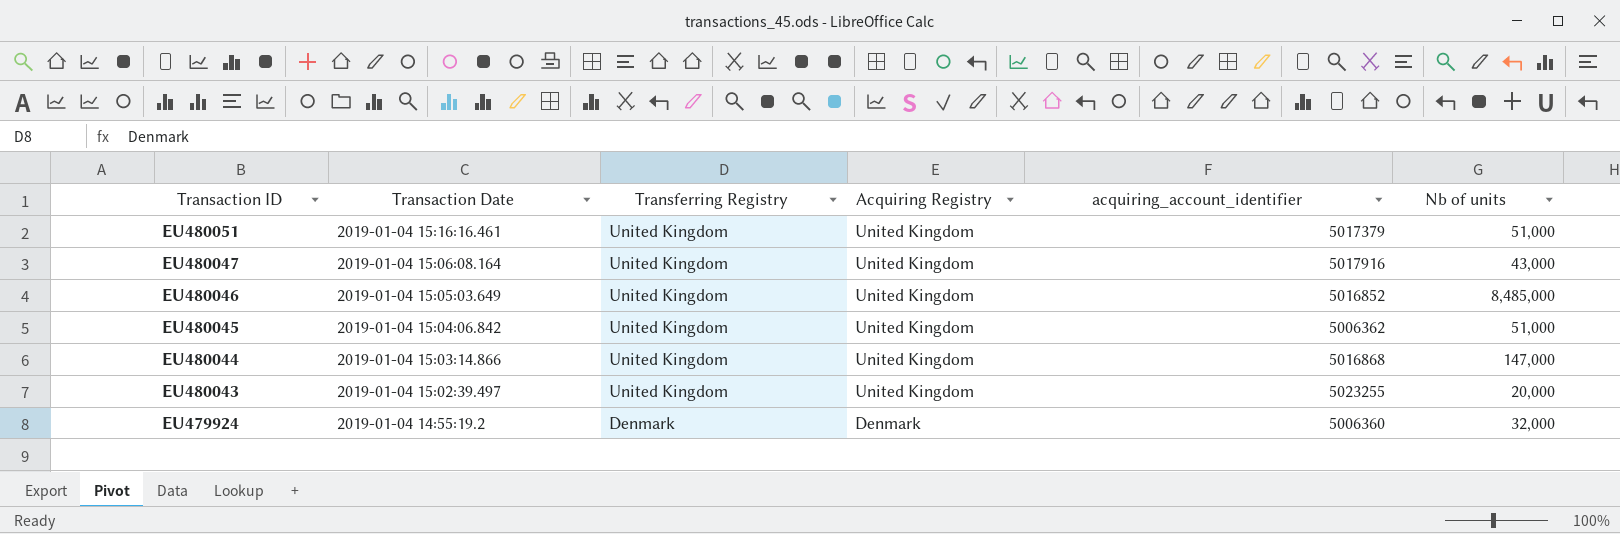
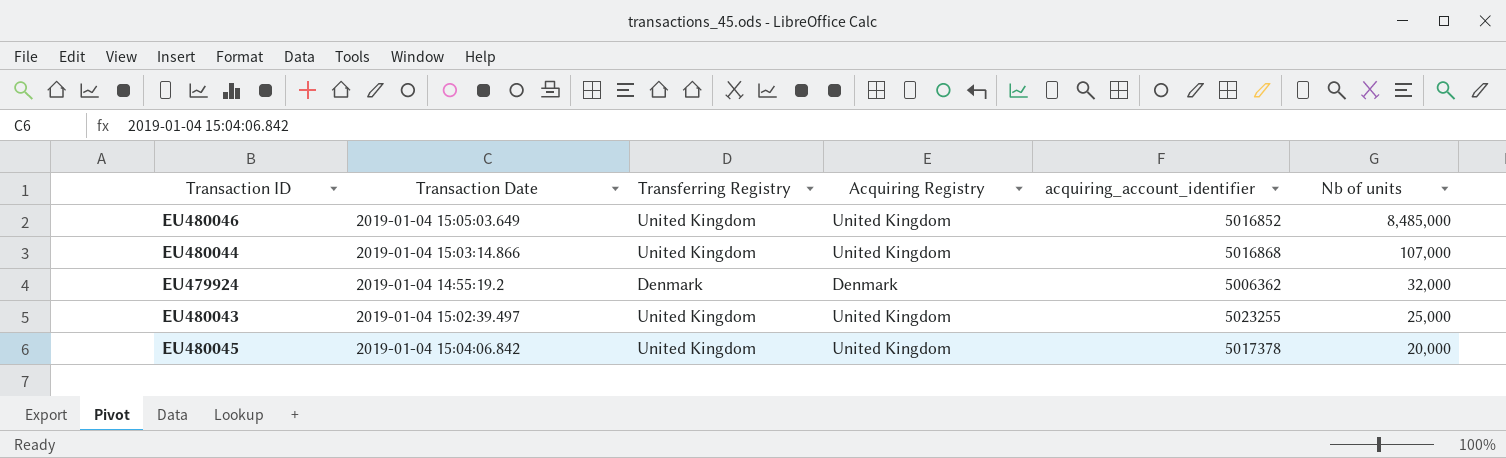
row order: Transaction ID descending -> Nb of units descending
row EU480051: 2019-01-04 15:16:16.461 | United Kingdom | United Kingdom | 5017379 | 51,000 -> none
row EU480047: 2019-01-04 15:06:08.164 | United Kingdom | United Kingdom | 5017916 | 43,000 -> none
EU480044 | Nb of units: 147,000 -> 107,000
EU479924 | acquiring_account_identifier: 5006360 -> 5006362
EU480043 | Nb of units: 20,000 -> 25,000
EU480045 | acquiring_account_identifier: 5006362 -> 5017378
EU480045 | Nb of units: 51,000 -> 20,000

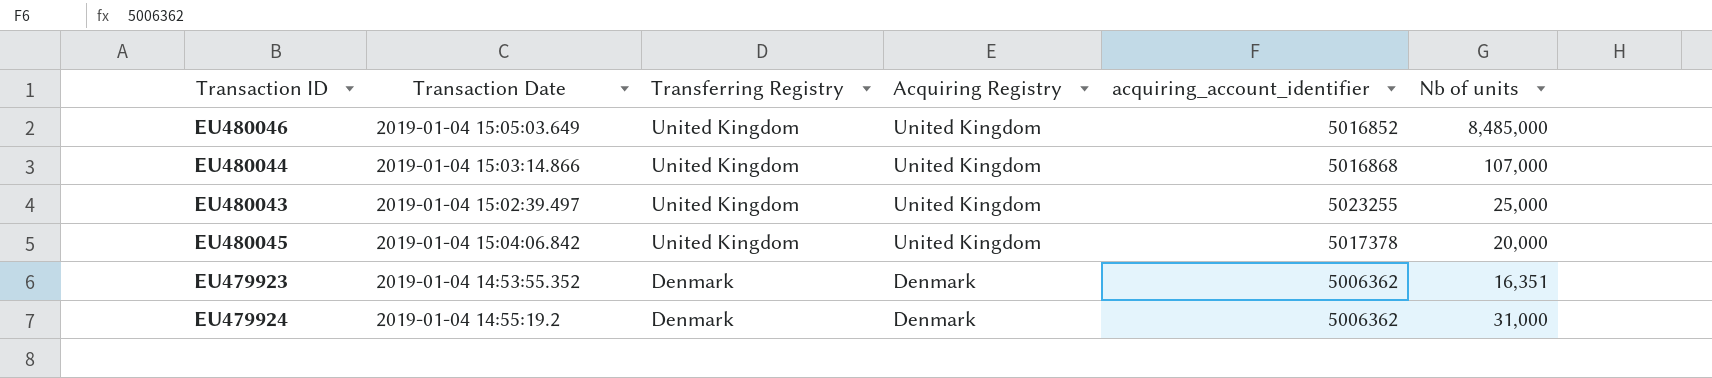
row order: Nb of units descending -> Transferring Registry descending
row EU479923: none -> 2019-01-04 14:53:55.352 | Denmark | Denmark | 5006362 | 16,351
EU479924 | Nb of units: 32,000 -> 31,000

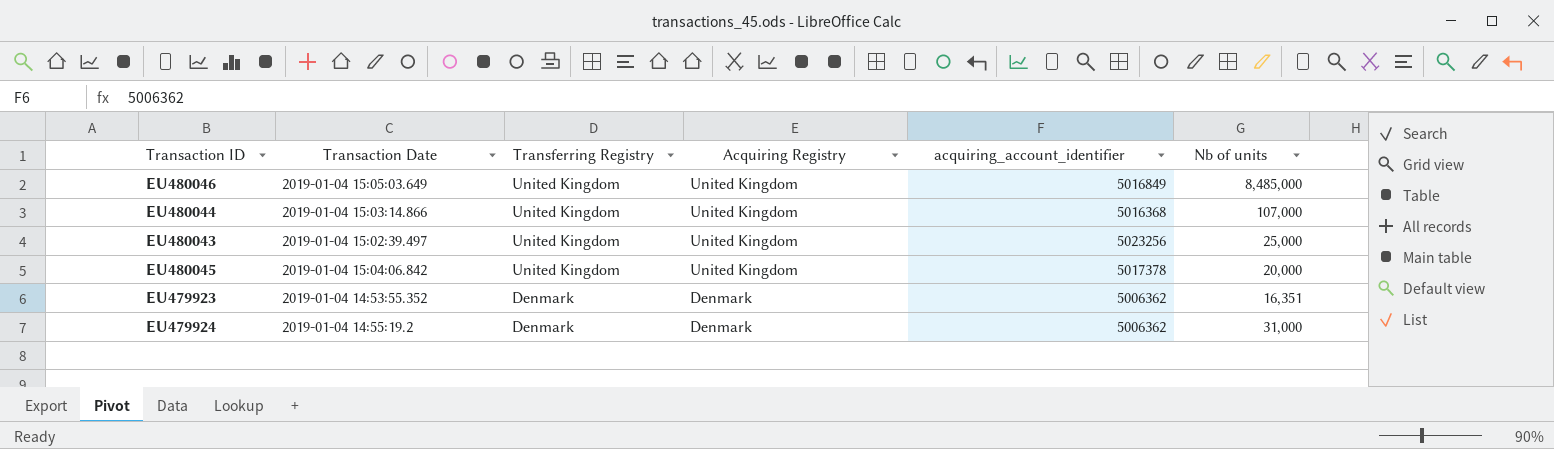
EU480046 | acquiring_account_identifier: 5016852 -> 5016849
EU480044 | acquiring_account_identifier: 5016868 -> 5016368
EU480043 | acquiring_account_identifier: 5023255 -> 5023256

